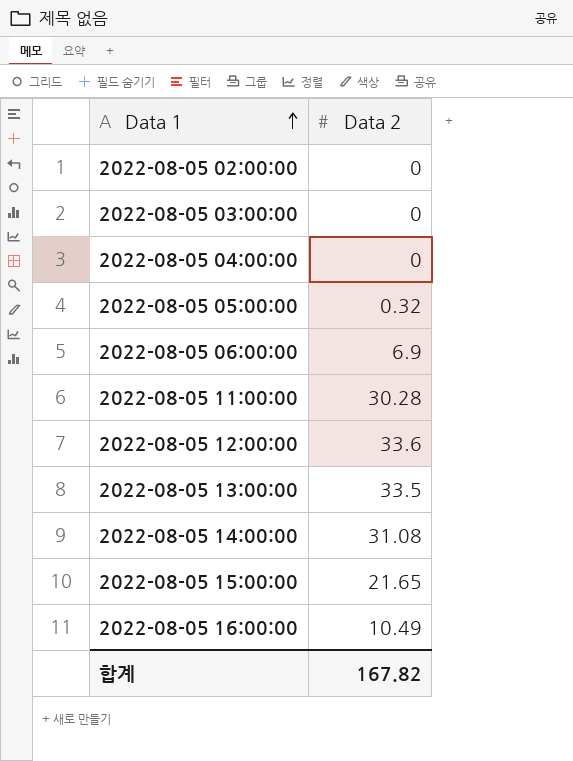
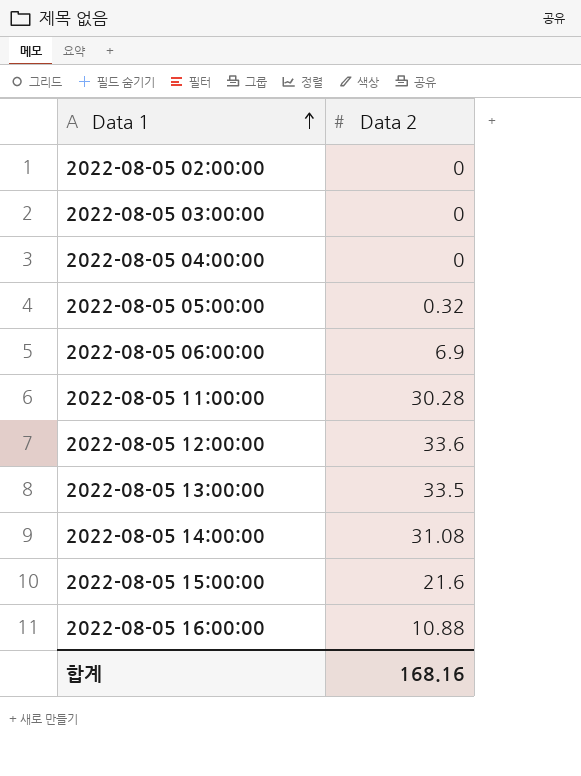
2022-08-05 15:00:00 | Data 2: 21.65 -> 21.6
2022-08-05 16:00:00 | Data 2: 10.49 -> 10.88
합계 | Data 2: 167.82 -> 168.16

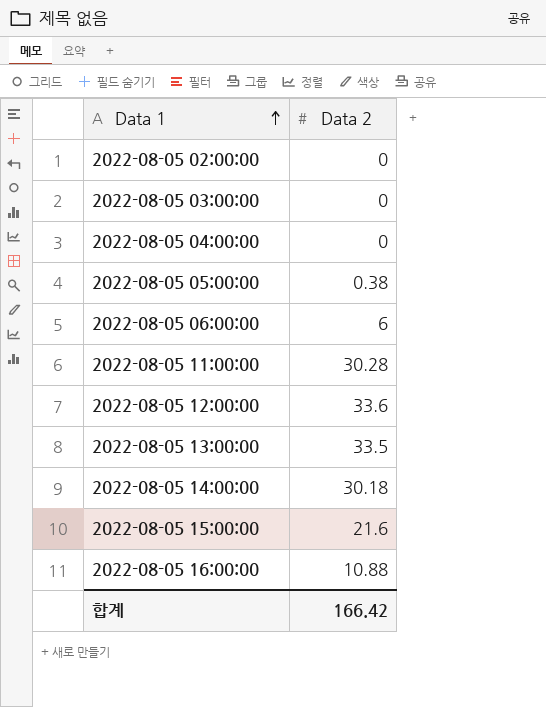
2022-08-05 05:00:00 | Data 2: 0.32 -> 0.38
2022-08-05 06:00:00 | Data 2: 6.9 -> 6
2022-08-05 14:00:00 | Data 2: 31.08 -> 30.18
합계 | Data 2: 168.16 -> 166.42

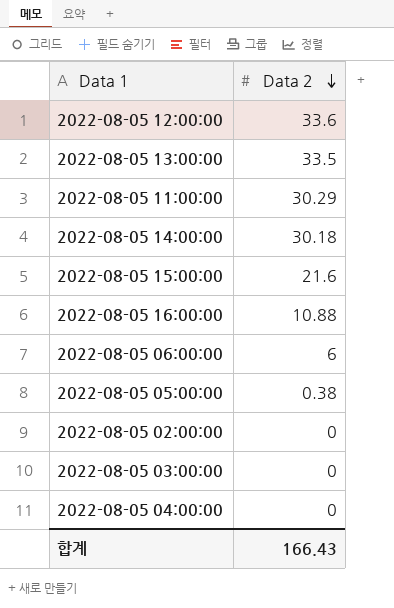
row order: Data 1 ascending -> Data 2 descending
2022-08-05 11:00:00 | Data 2: 30.28 -> 30.29
합계 | Data 2: 166.42 -> 166.43

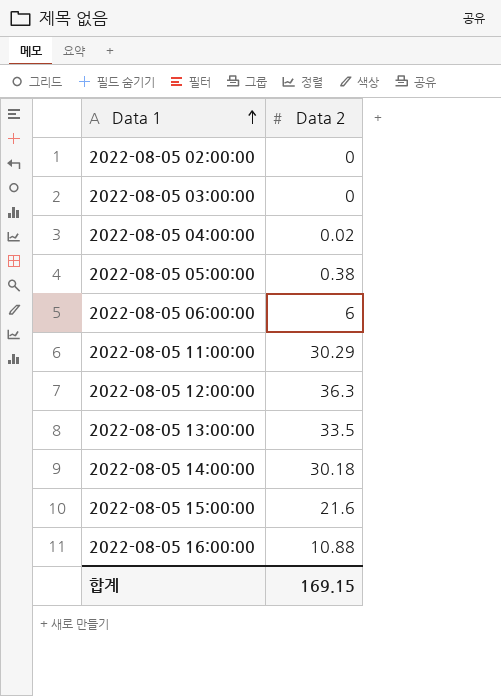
row order: Data 2 descending -> Data 1 ascending
2022-08-05 04:00:00 | Data 2: 0 -> 0.02
2022-08-05 12:00:00 | Data 2: 33.6 -> 36.3
합계 | Data 2: 166.43 -> 169.15

